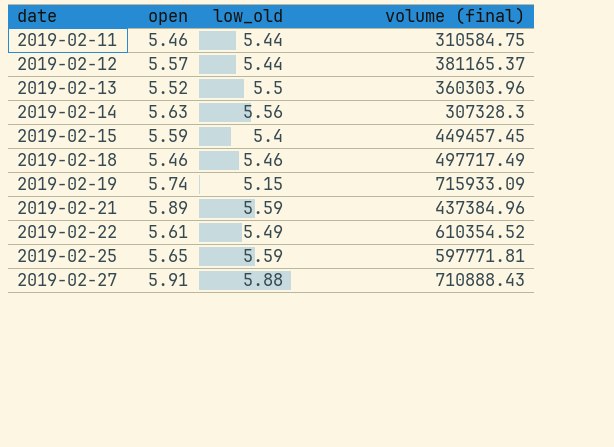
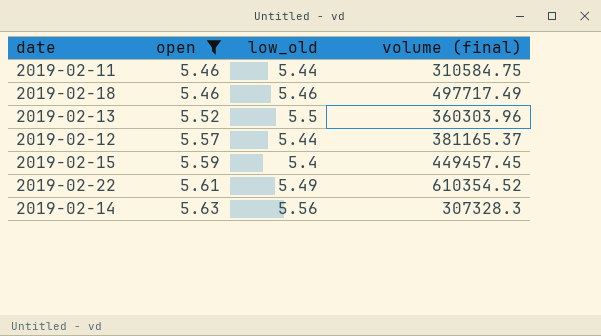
filter: none -> open <= 5.63
row order: date ascending -> open ascending

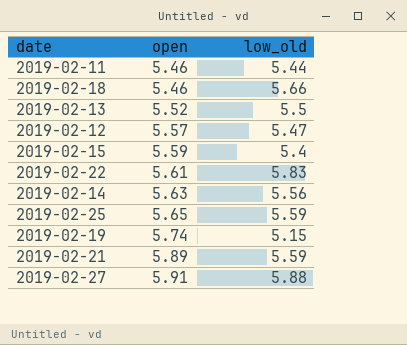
filter: open <= 5.63 -> none
column volume (final) | position: 4 -> none
2019-02-18 | low_old: 5.46 -> 5.66
2019-02-12 | low_old: 5.44 -> 5.47
2019-02-22 | low_old: 5.49 -> 5.83

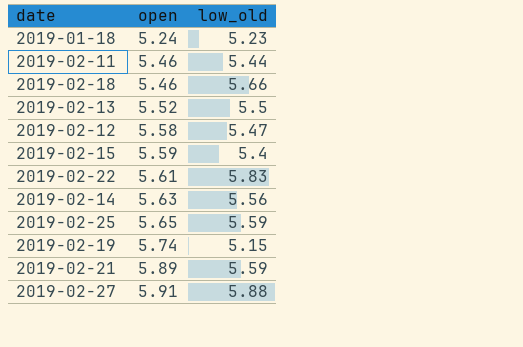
row 2019-01-18: none -> 5.24 | 5.23
2019-02-12 | open: 5.57 -> 5.58

